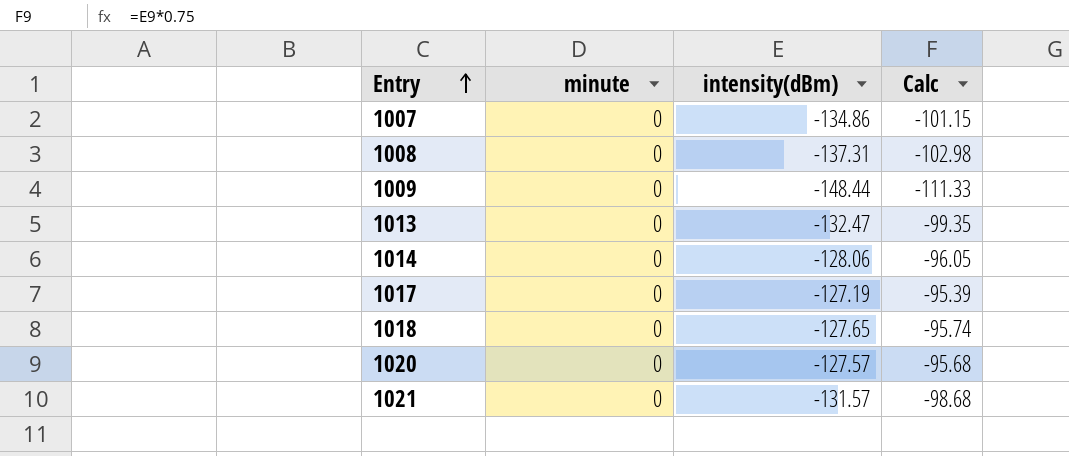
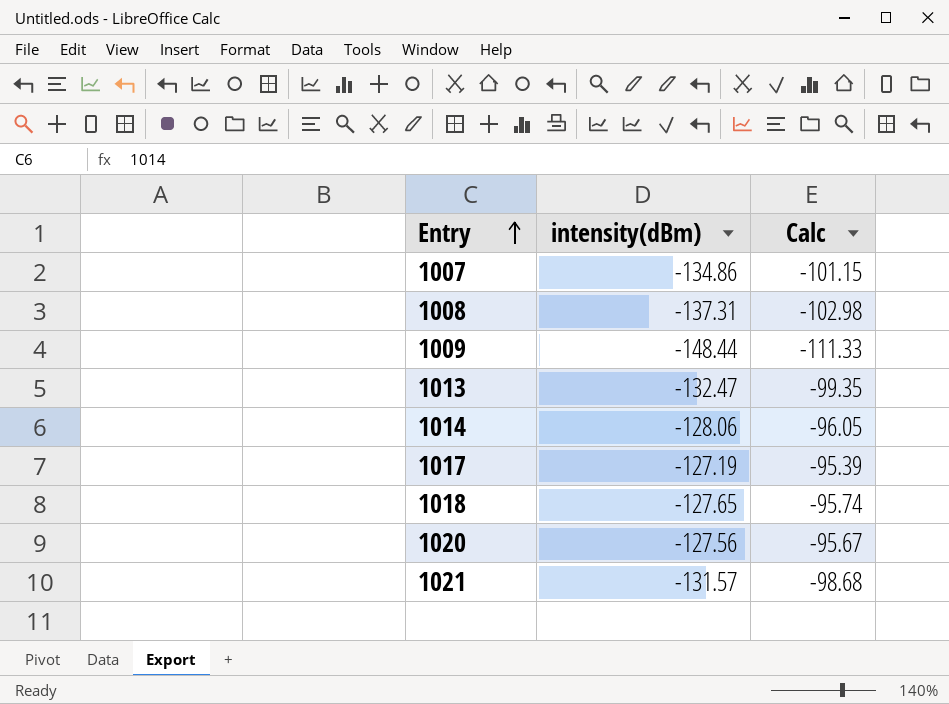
column minute | position: 2 -> none
1020 | intensity(dBm): -127.57 -> -127.56
1020 | Calc: -95.68 -> -95.67

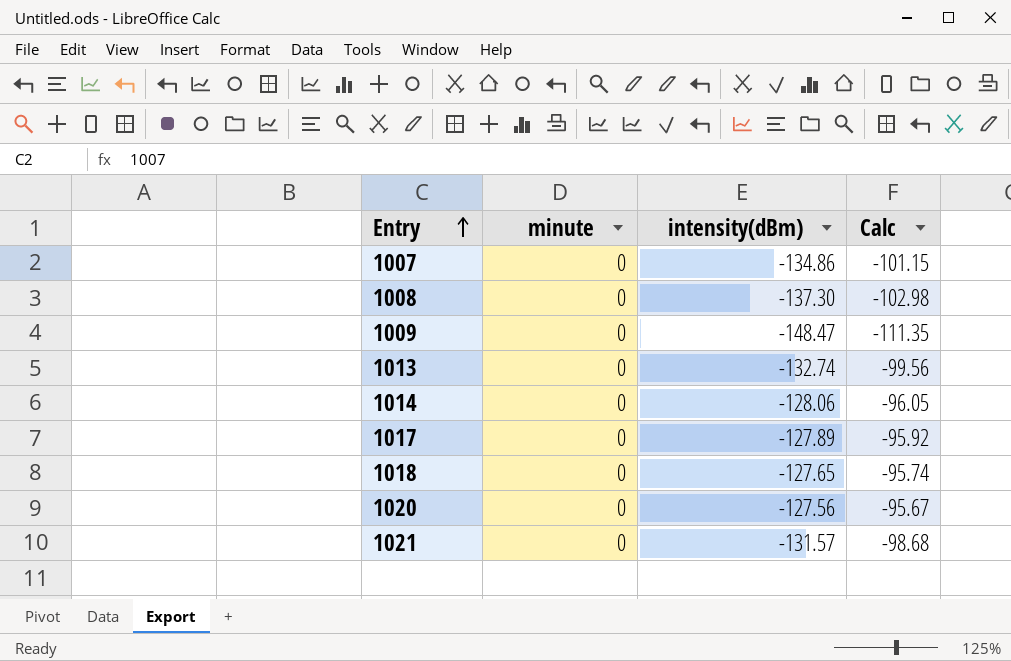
column minute | position: none -> 2
1008 | intensity(dBm): -137.31 -> -137.30
1009 | intensity(dBm): -148.44 -> -148.47
1009 | Calc: -111.33 -> -111.35
1013 | intensity(dBm): -132.47 -> -132.74
1013 | Calc: -99.35 -> -99.56
1017 | intensity(dBm): -127.19 -> -127.89
1017 | Calc: -95.39 -> -95.92

